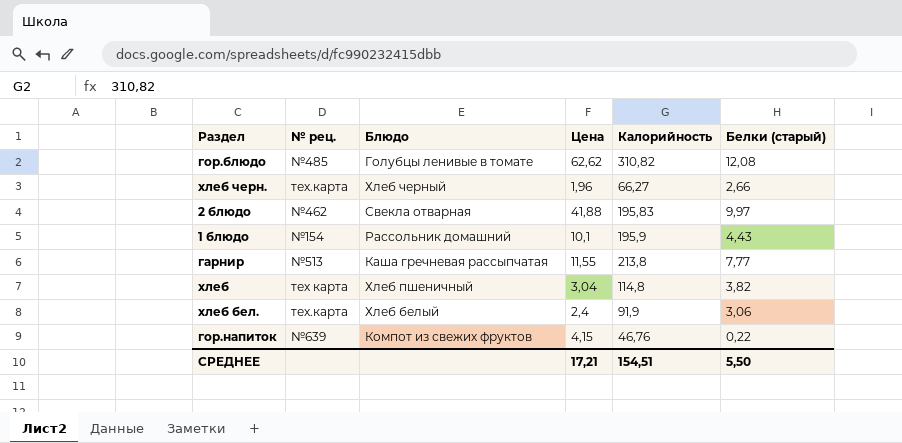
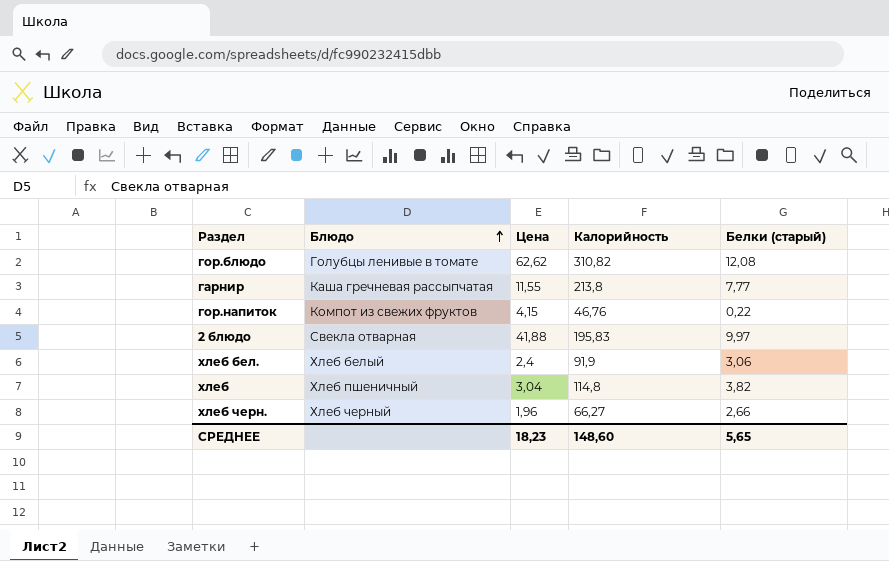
row order: none -> Блюдо ascending
column № рец. | position: 2 -> none
row 1 блюдо: №154 | Рассольник домашний | 10,1 | 195,9 | 4,43 -> none
СРЕДНЕЕ | Цена: 17,21 -> 18,23
СРЕДНЕЕ | Калорийность: 154,51 -> 148,60
СРЕДНЕЕ | Белки (старый): 5,50 -> 5,65

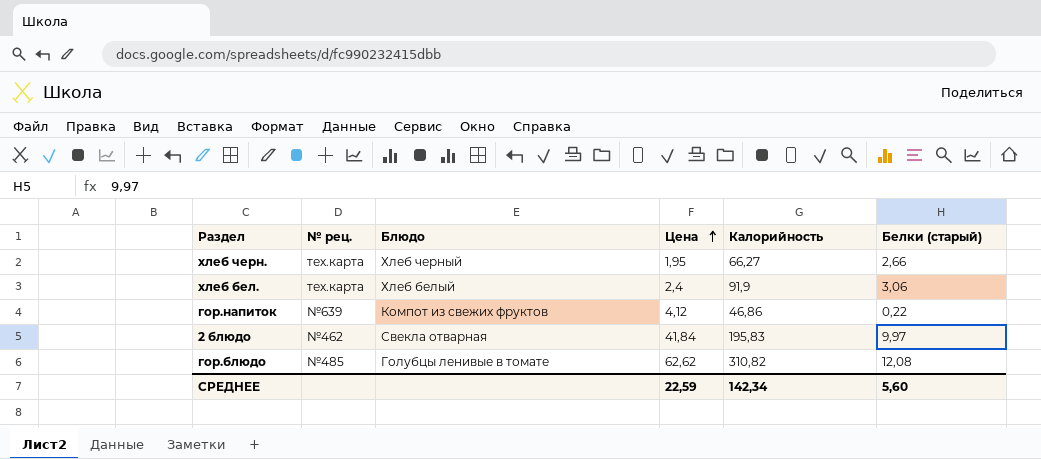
row order: Блюдо ascending -> Цена ascending
column № рец. | position: none -> 2
row гарнир: Каша гречневая рассыпчатая | 11,55 | 213,8 | 7,77 -> none
row хлеб: Хлеб пшеничный | 3,04 | 114,8 | 3,82 -> none
хлеб черн. | Цена: 1,96 -> 1,95
гор.напиток | Цена: 4,15 -> 4,12
гор.напиток | Калорийность: 46,76 -> 46,86
2 блюдо | Цена: 41,88 -> 41,84
СРЕДНЕЕ | Цена: 18,23 -> 22,59
СРЕДНЕЕ | Калорийность: 148,60 -> 142,34
СРЕДНЕЕ | Белки (старый): 5,65 -> 5,60

